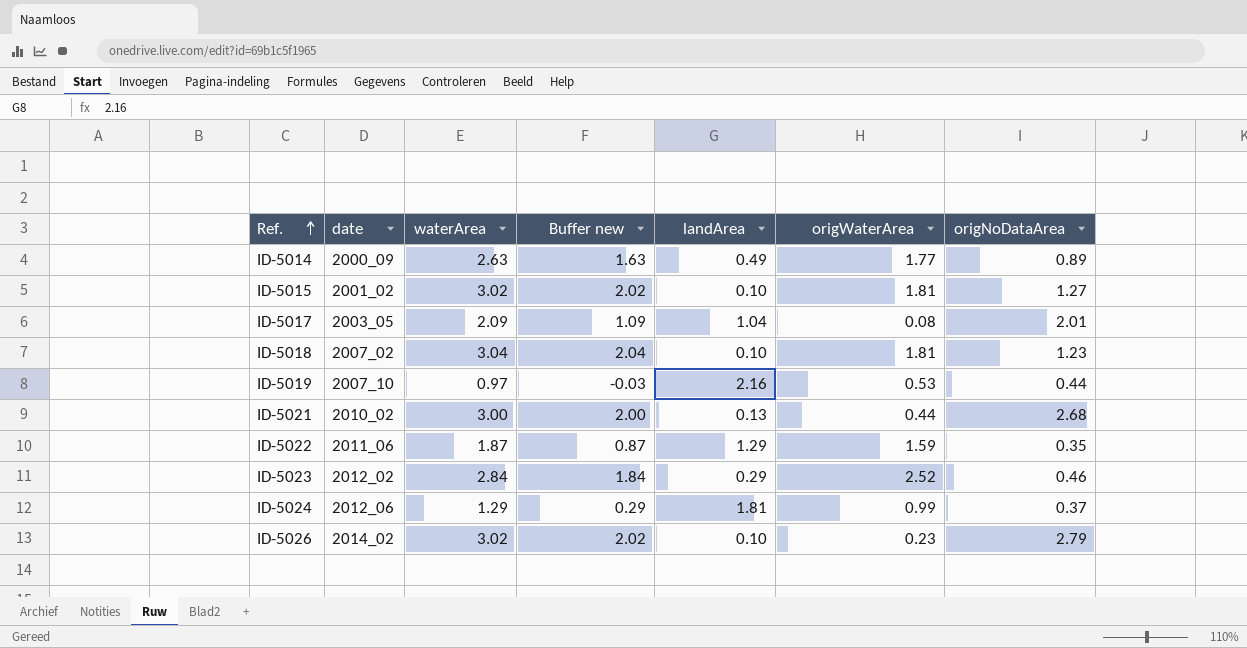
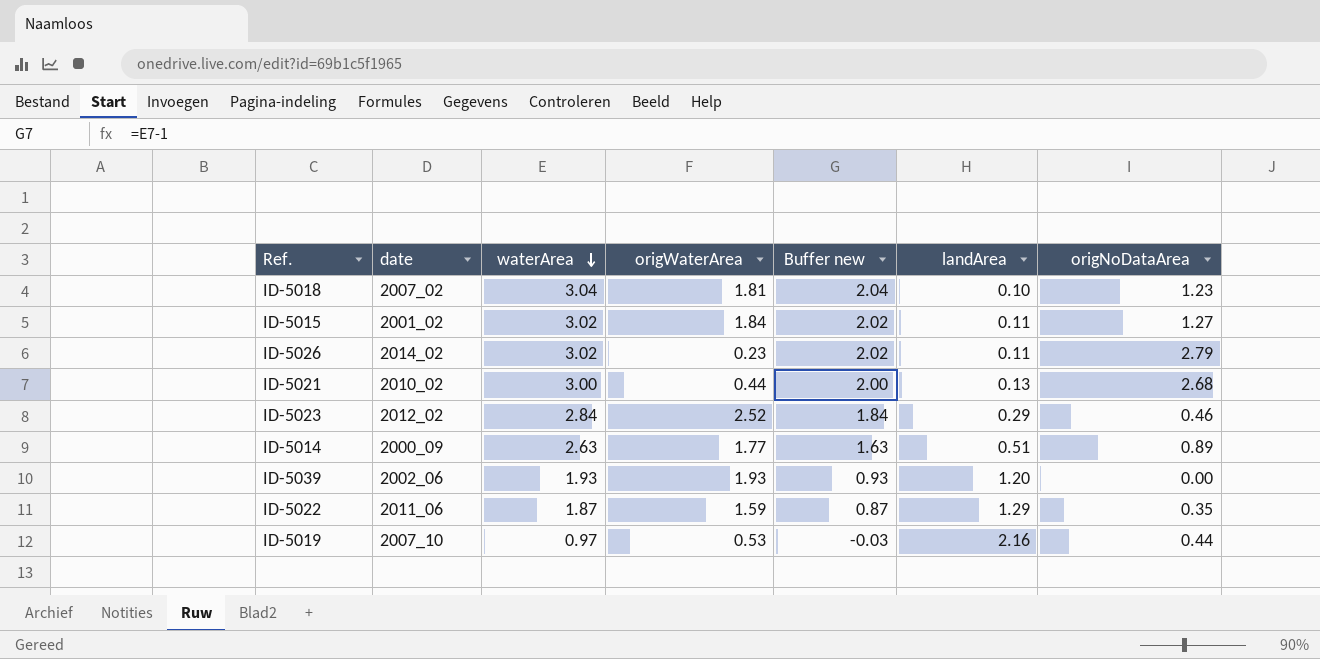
row order: Ref. ascending -> waterArea descending
column origWaterArea | position: 6 -> 4
row ID-5017: 2003_05 | 2.09 | 1.09 | 1.04 | 0.08 | 2.01 -> none
row ID-5024: 2012_06 | 1.29 | 0.29 | 1.81 | 0.99 | 0.37 -> none
ID-5015 | origWaterArea: 1.81 -> 1.84
ID-5015 | landArea: 0.10 -> 0.11
ID-5026 | landArea: 0.10 -> 0.11
ID-5014 | landArea: 0.49 -> 0.51
row ID-5039: none -> 2002_06 | 1.93 | 1.93 | 0.93 | 1.20 | 0.00

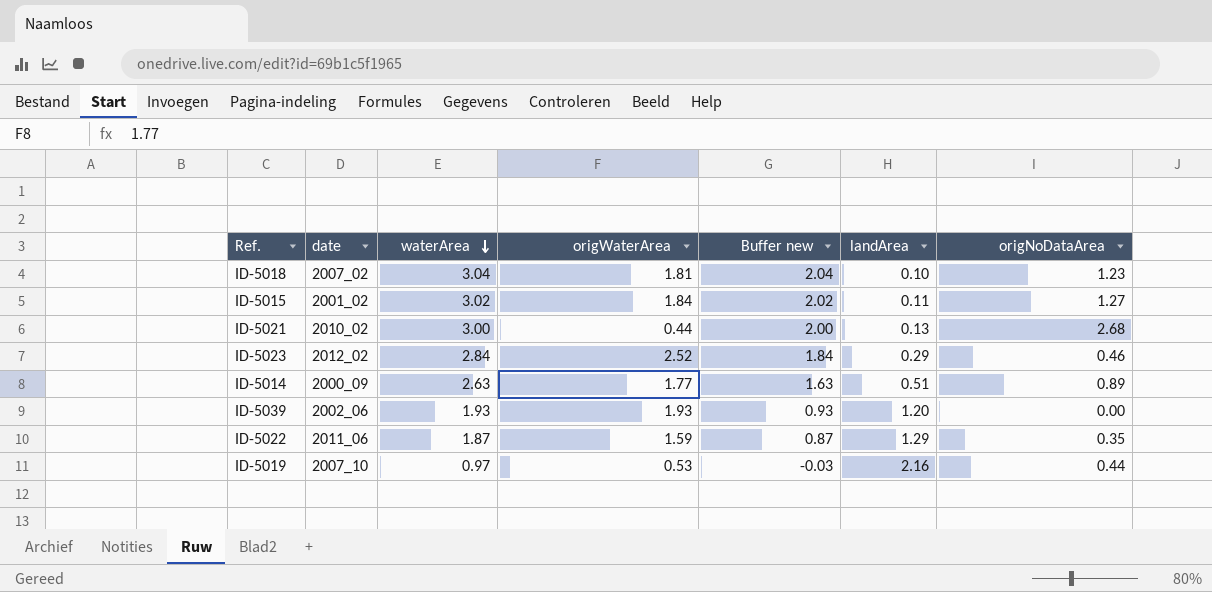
row ID-5026: 2014_02 | 3.02 | 0.23 | 2.02 | 0.11 | 2.79 -> none

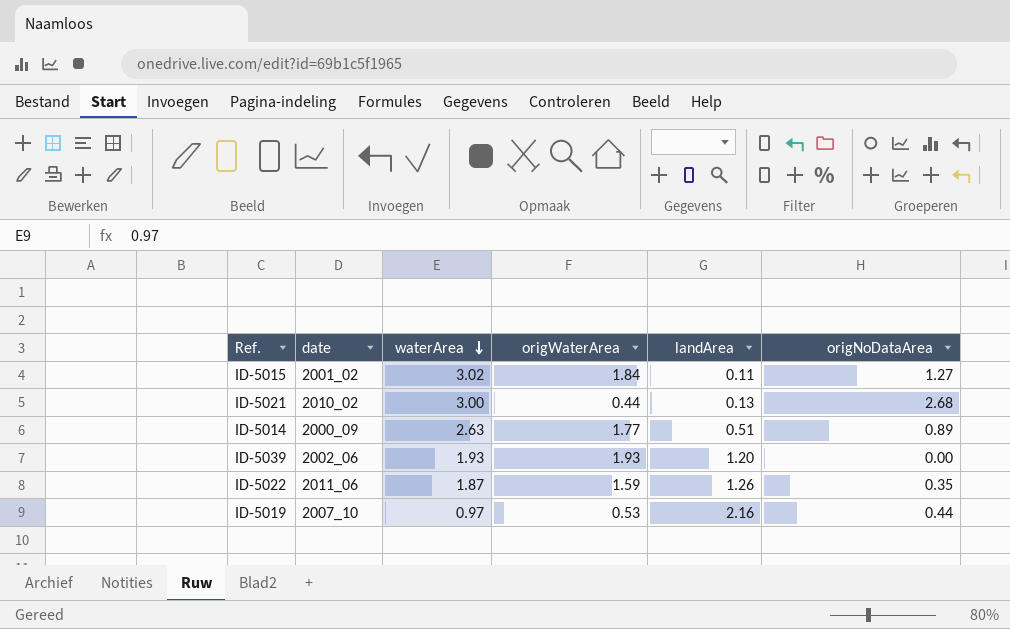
column Buffer new | formula: [waterArea] - 1 -> none
row ID-5018: 2007_02 | 3.04 | 1.81 | 2.04 | 0.10 | 1.23 -> none
row ID-5023: 2012_02 | 2.84 | 2.52 | 1.84 | 0.29 | 0.46 -> none
ID-5022 | landArea: 1.29 -> 1.26

